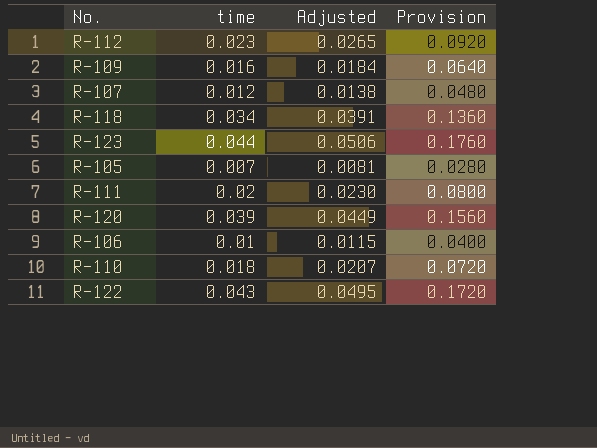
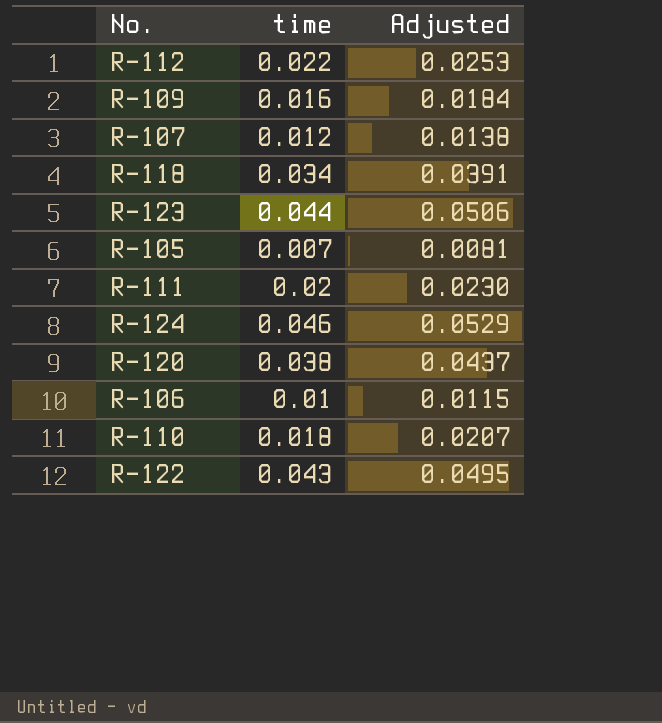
column Provision | formula: [time] * 4 -> none
R-112 | time: 0.023 -> 0.022
R-112 | Adjusted: 0.0265 -> 0.0253
row R-124: none -> 0.046 | 0.0529
R-120 | time: 0.039 -> 0.038
R-120 | Adjusted: 0.0449 -> 0.0437

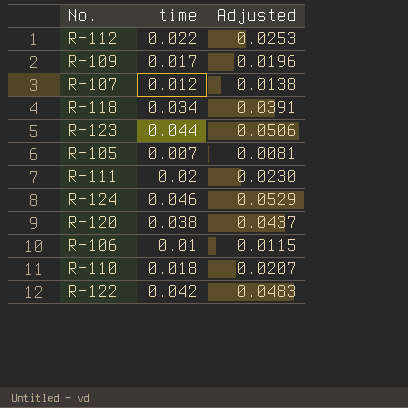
R-109 | time: 0.016 -> 0.017
R-109 | Adjusted: 0.0184 -> 0.0196
R-122 | time: 0.043 -> 0.042
R-122 | Adjusted: 0.0495 -> 0.0483

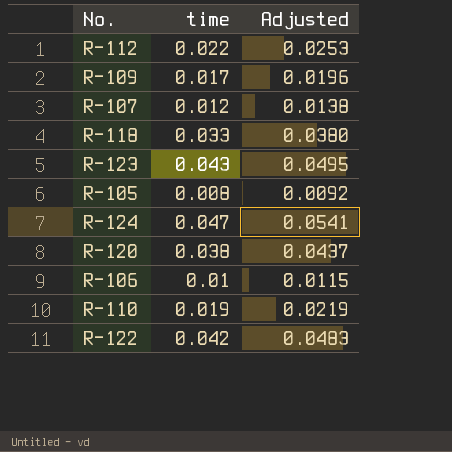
row R-111: 0.02 | 0.0230 -> none
R-118 | time: 0.034 -> 0.033
R-118 | Adjusted: 0.0391 -> 0.0380
R-123 | time: 0.044 -> 0.043
R-123 | Adjusted: 0.0506 -> 0.0495
R-105 | time: 0.007 -> 0.008
R-105 | Adjusted: 0.0081 -> 0.0092
R-124 | time: 0.046 -> 0.047
R-124 | Adjusted: 0.0529 -> 0.0541
R-110 | time: 0.018 -> 0.019
R-110 | Adjusted: 0.0207 -> 0.0219

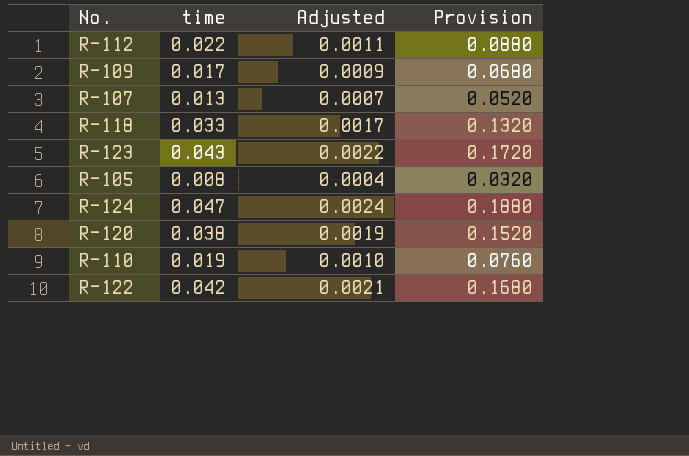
column Adjusted | formula: [time] * 1.15 -> [time] * 0.05
column Provision | formula: none -> [time] * 4
row R-106: 0.01 | 0.0115 -> none
R-107 | time: 0.012 -> 0.013

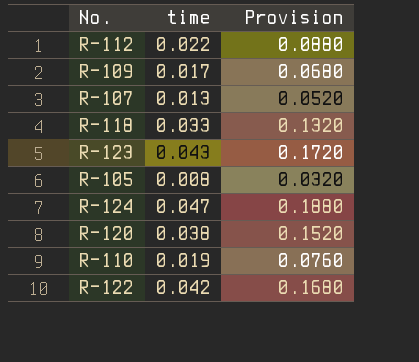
column Adjusted | formula: [time] * 0.05 -> none

